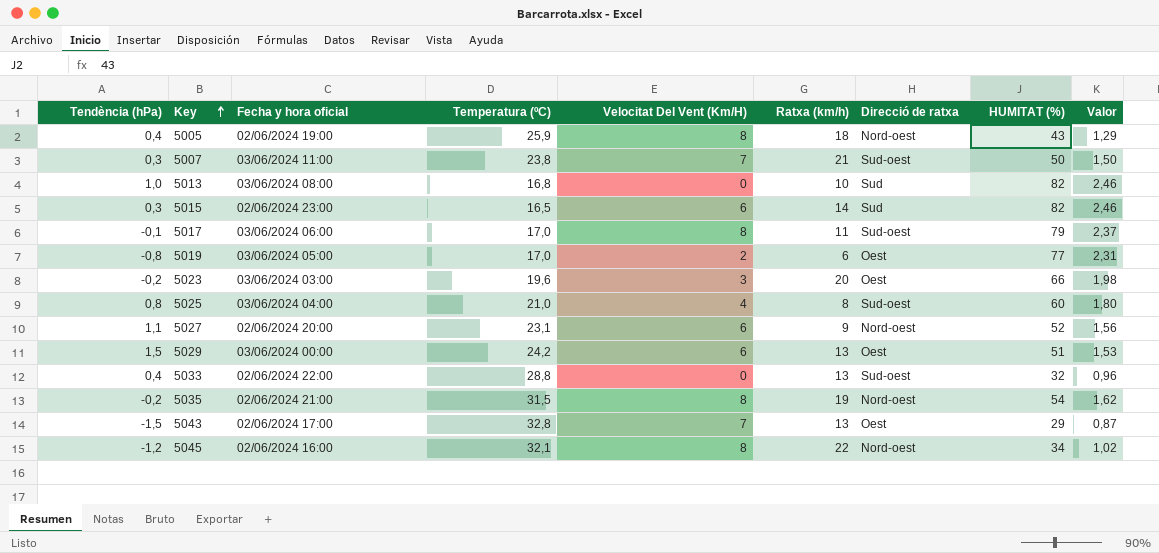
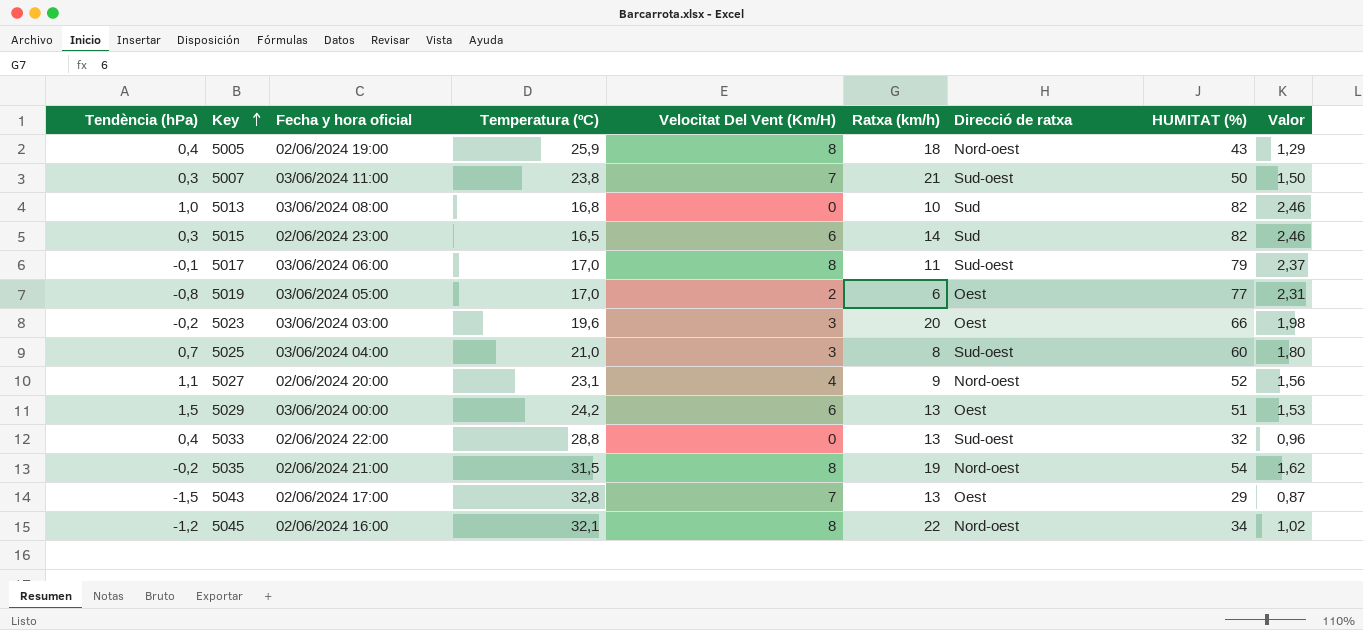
5025 | Tendència (hPa): 0,8 -> 0,7
5025 | Velocitat Del Vent (Km/H): 4 -> 3
5027 | Velocitat Del Vent (Km/H): 6 -> 4

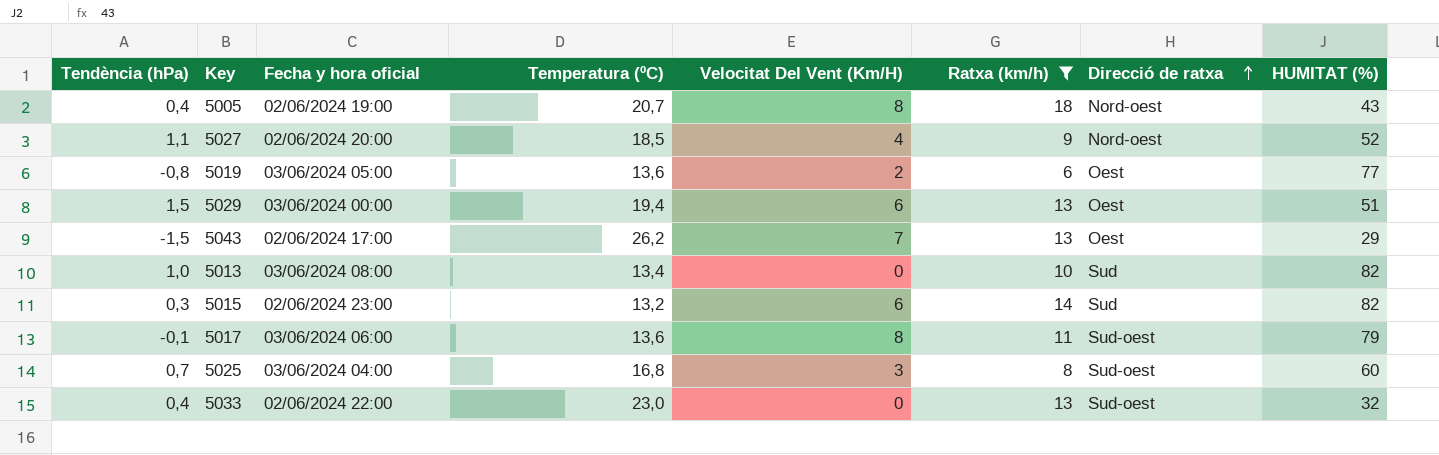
filter: none -> Ratxa (km/h) <= 18
row order: Key ascending -> Direcció de ratxa ascending
column Valor | formula: [HUMITAT (%)] * 0,03 -> none
5005 | Temperatura (ºC): 25,9 -> 20,7
5027 | Temperatura (ºC): 23,1 -> 18,5
5019 | Temperatura (ºC): 17,0 -> 13,6
5029 | Temperatura (ºC): 24,2 -> 19,4
5043 | Temperatura (ºC): 32,8 -> 26,2
5013 | Temperatura (ºC): 16,8 -> 13,4
5015 | Temperatura (ºC): 16,5 -> 13,2
5017 | Temperatura (ºC): 17,0 -> 13,6
5025 | Temperatura (ºC): 21,0 -> 16,8
5033 | Temperatura (ºC): 28,8 -> 23,0

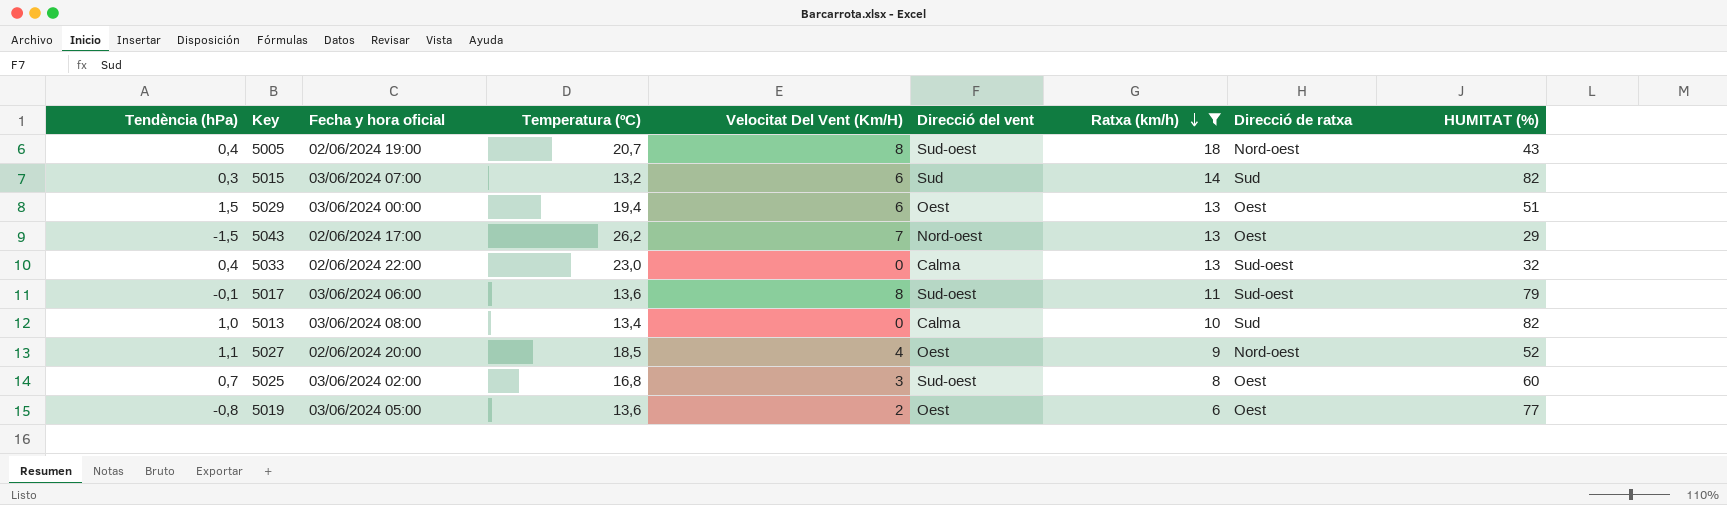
row order: Direcció de ratxa ascending -> Ratxa (km/h) descending
column Direcció del vent | position: none -> 6
5015 | Fecha y hora oficial: 02/06/2024 23:00 -> 03/06/2024 07:00
5025 | Fecha y hora oficial: 03/06/2024 04:00 -> 03/06/2024 02:00
5025 | Direcció de ratxa: Sud-oest -> Oest

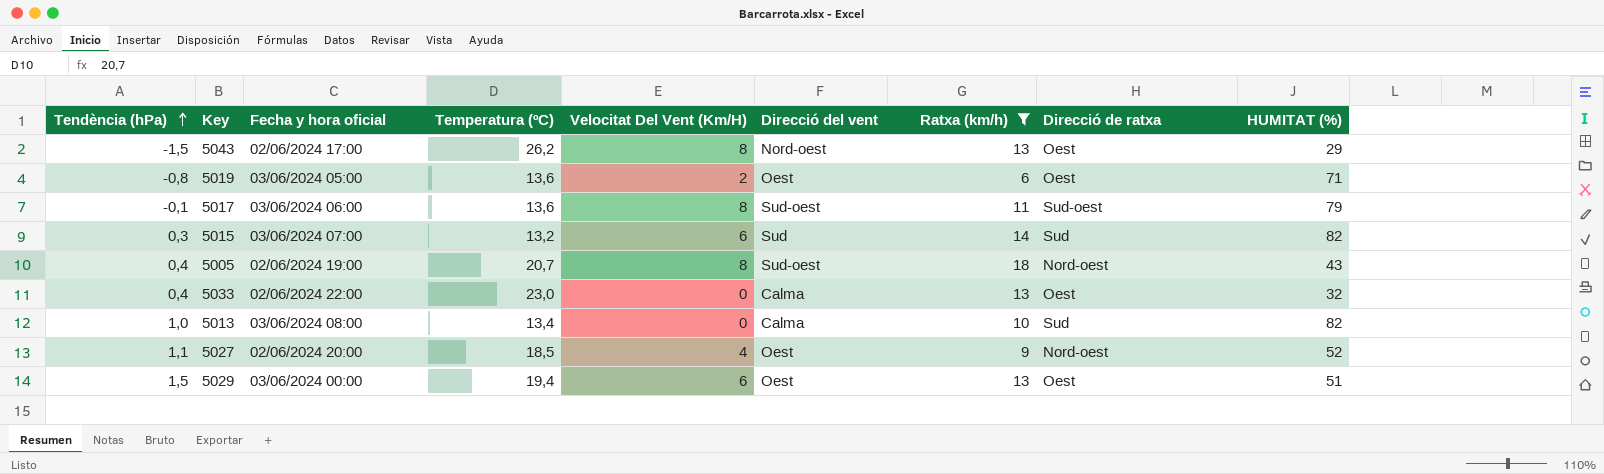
row order: Ratxa (km/h) descending -> Tendència (hPa) ascending
row 5025: 0,7 | 03/06/2024 02:00 | 16,8 | 3 | Sud-oest | 8 | Oest | 60 -> none
5043 | Velocitat Del Vent (Km/H): 7 -> 8
5019 | HUMITAT (%): 77 -> 71
5033 | Direcció de ratxa: Sud-oest -> Oest

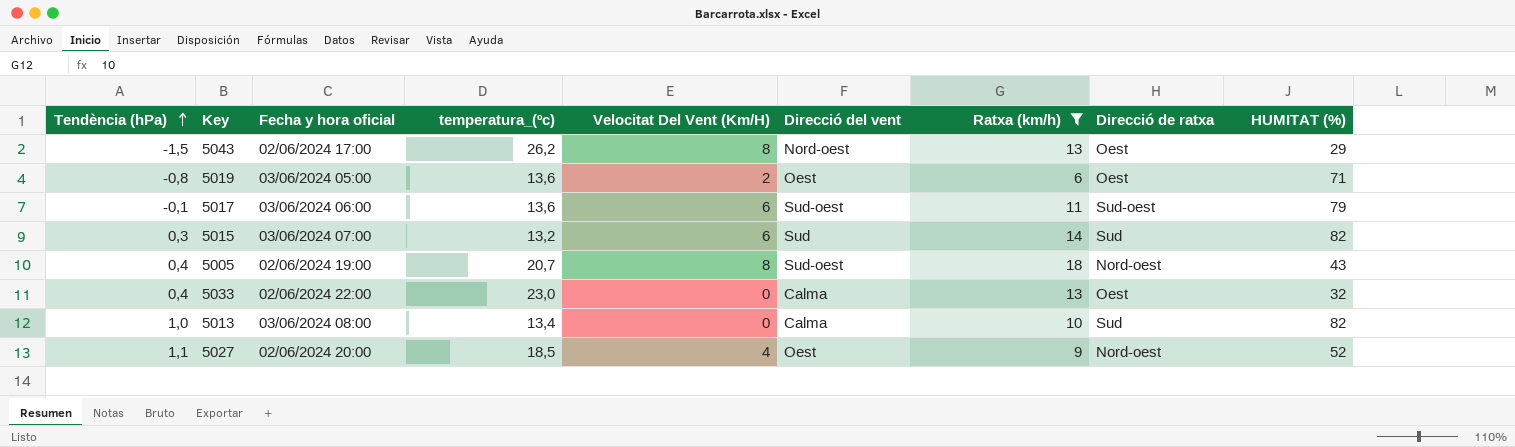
column name: Temperatura (ºC) -> temperatura_(ºc)
row 5029: 1,5 | 03/06/2024 00:00 | 19,4 | 6 | Oest | 13 | Oest | 51 -> none
5017 | Velocitat Del Vent (Km/H): 8 -> 6

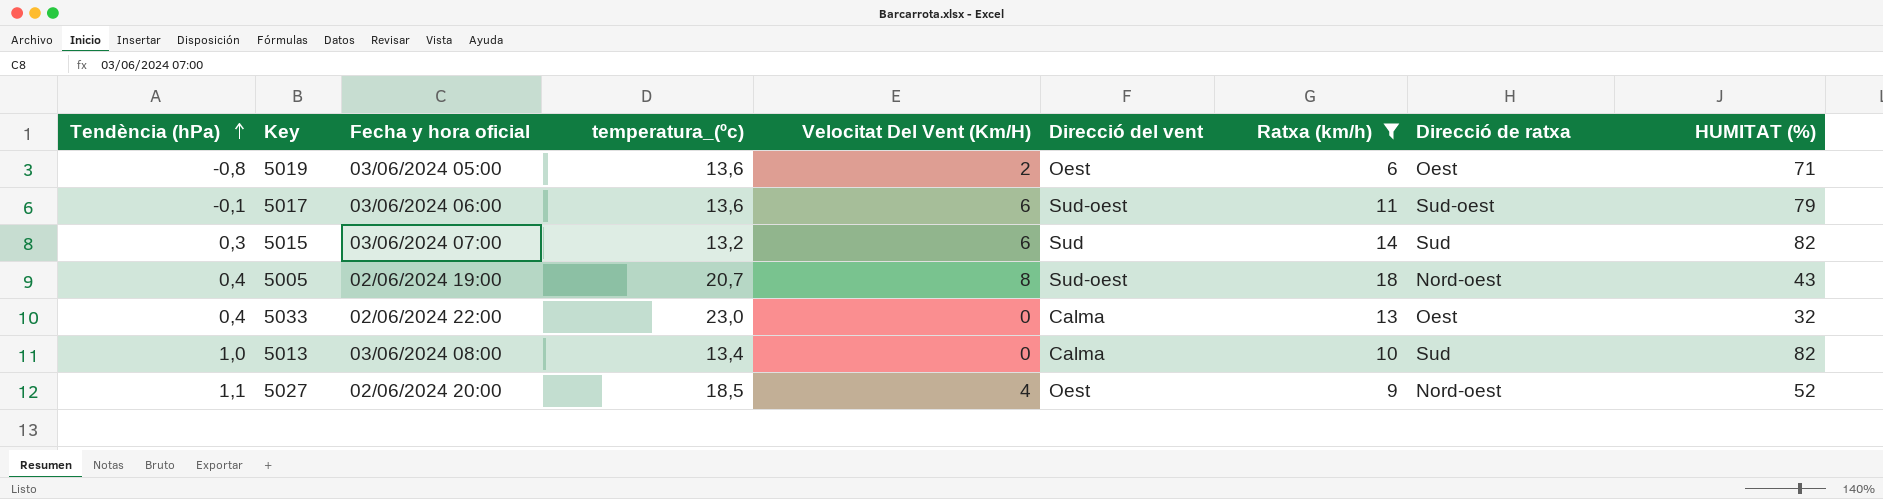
row 5043: -1,5 | 02/06/2024 17:00 | 26,2 | 8 | Nord-oest | 13 | Oest | 29 -> none

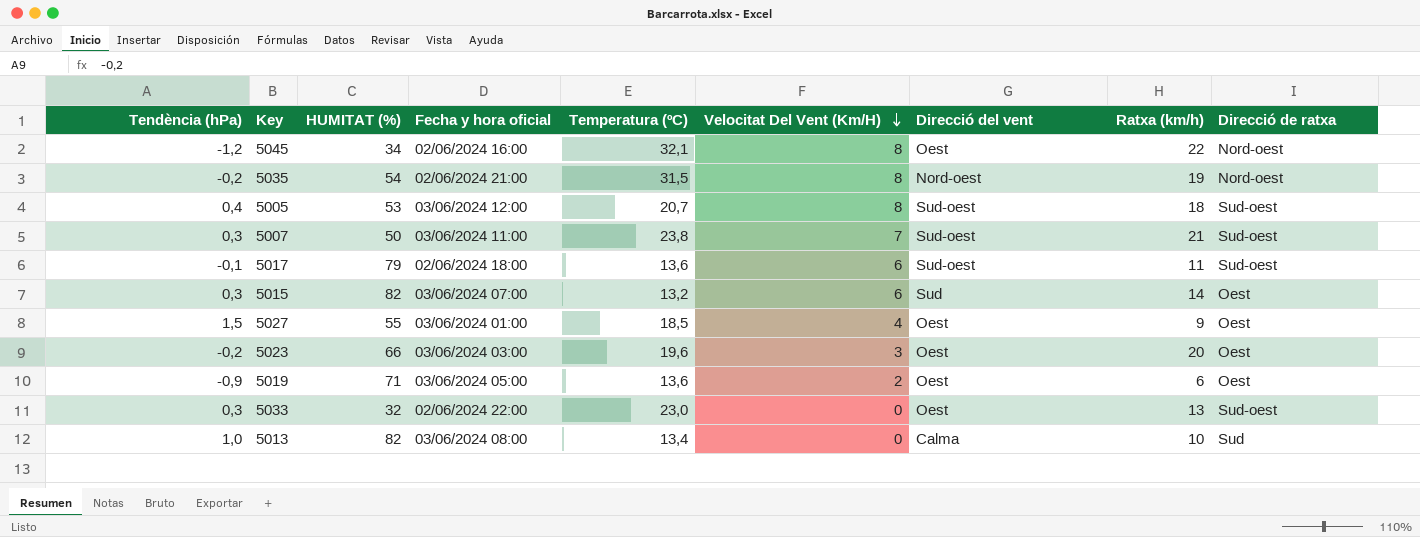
filter: Ratxa (km/h) <= 18 -> none
row order: Tendència (hPa) ascending -> Velocitat Del Vent (Km/H) descending
column HUMITAT (%) | position: 9 -> 3
column name: temperatura_(ºc) -> Temperatura (ºC)
5005 | HUMITAT (%): 43 -> 53
5005 | Fecha y hora oficial: 02/06/2024 19:00 -> 03/06/2024 12:00
5005 | Direcció de ratxa: Nord-oest -> Sud-oest
5017 | Fecha y hora oficial: 03/06/2024 06:00 -> 02/06/2024 18:00
5015 | Direcció de ratxa: Sud -> Oest
5027 | Tendència (hPa): 1,1 -> 1,5
5027 | HUMITAT (%): 52 -> 55
5027 | Fecha y hora oficial: 02/06/2024 20:00 -> 03/06/2024 01:00
5027 | Direcció de ratxa: Nord-oest -> Oest
5019 | Tendència (hPa): -0,8 -> -0,9
5033 | Tendència (hPa): 0,4 -> 0,3
5033 | Direcció del vent: Calma -> Oest
5033 | Direcció de ratxa: Oest -> Sud-oest

